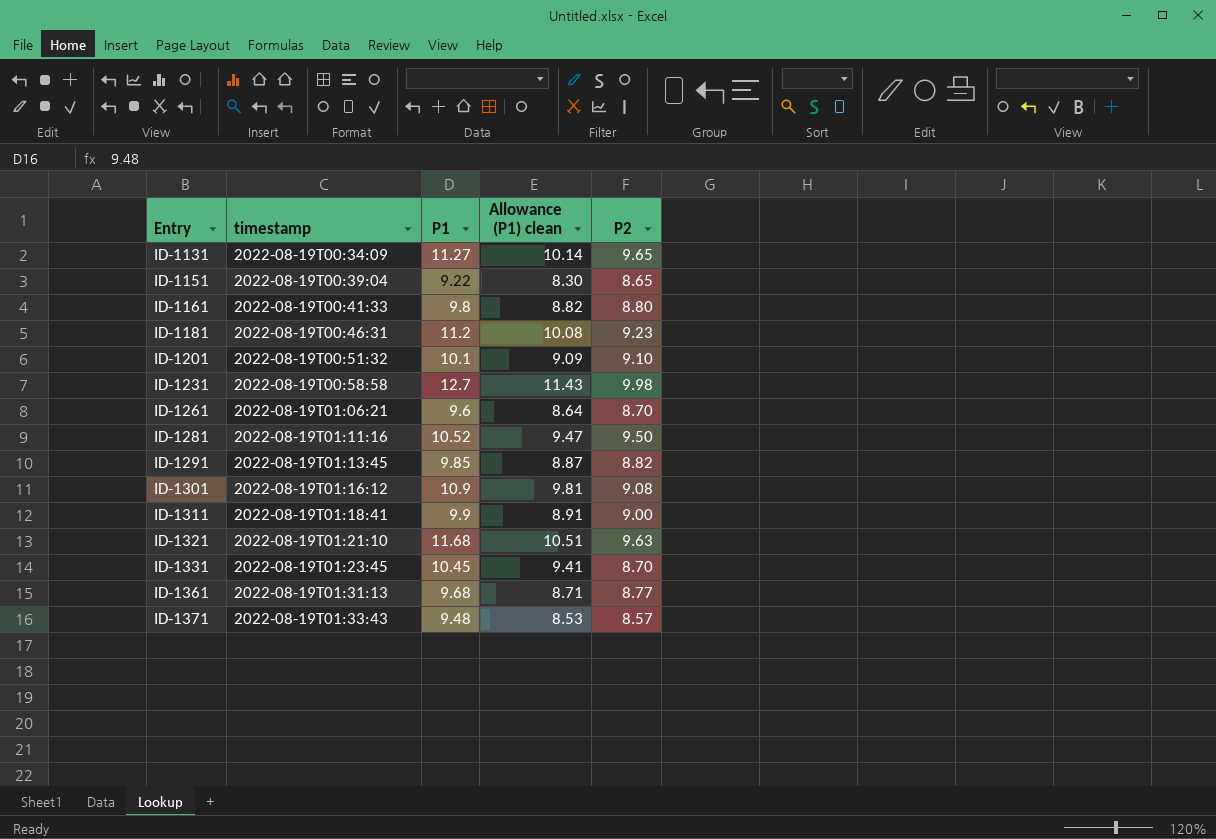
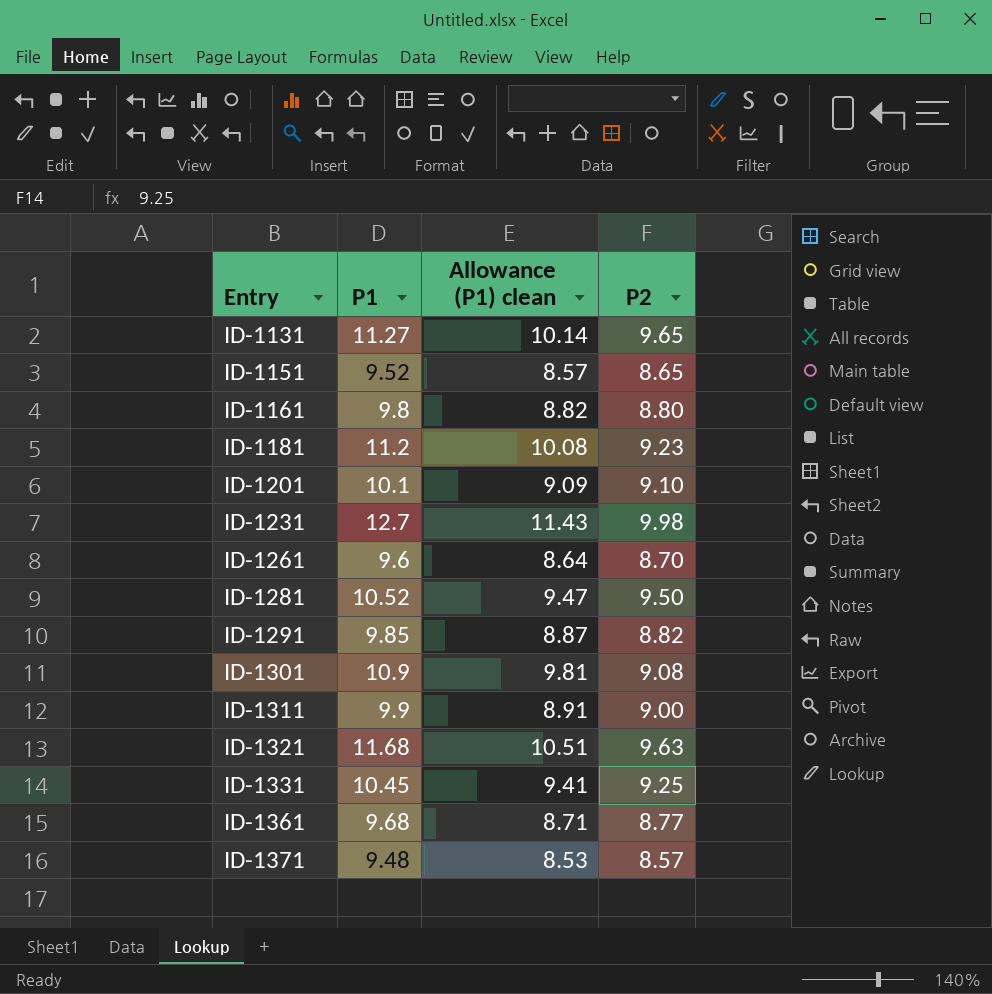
column timestamp | position: 2 -> none
ID-1151 | P1: 9.22 -> 9.52
ID-1151 | Allowance (P1) clean: 8.30 -> 8.57
ID-1331 | P2: 8.70 -> 9.25

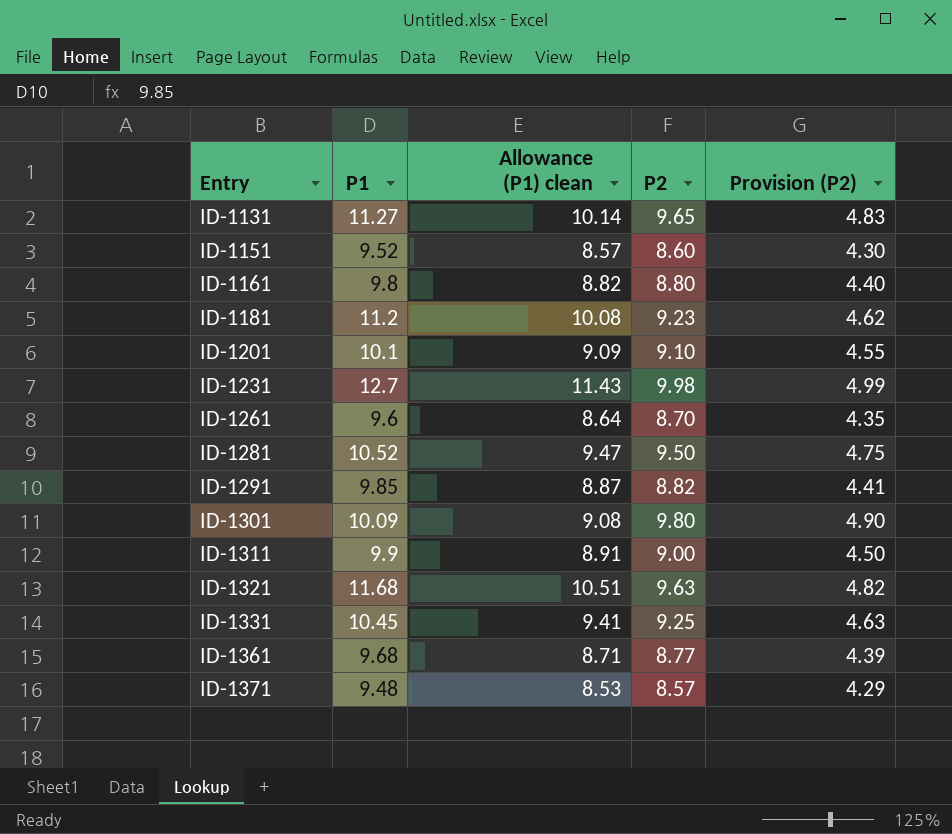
column Provision (P2) | formula: none -> [P2] * 0.5
ID-1151 | P2: 8.65 -> 8.60
ID-1301 | P1: 10.9 -> 10.09
ID-1301 | Allowance (P1) clean: 9.81 -> 9.08
ID-1301 | P2: 9.08 -> 9.80

